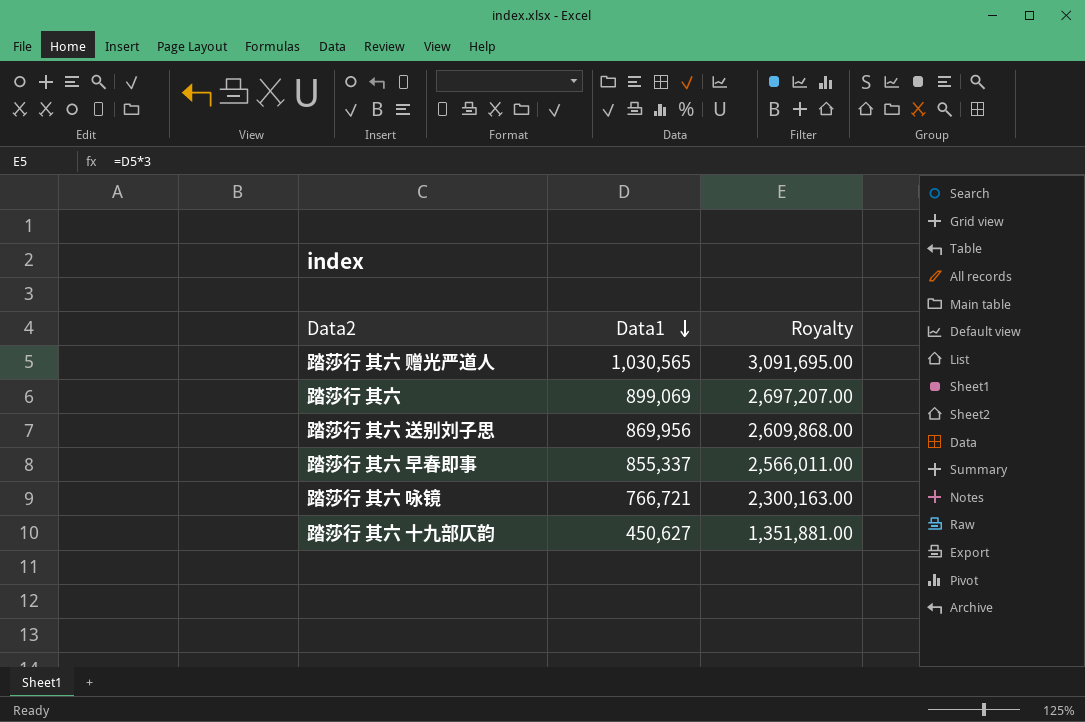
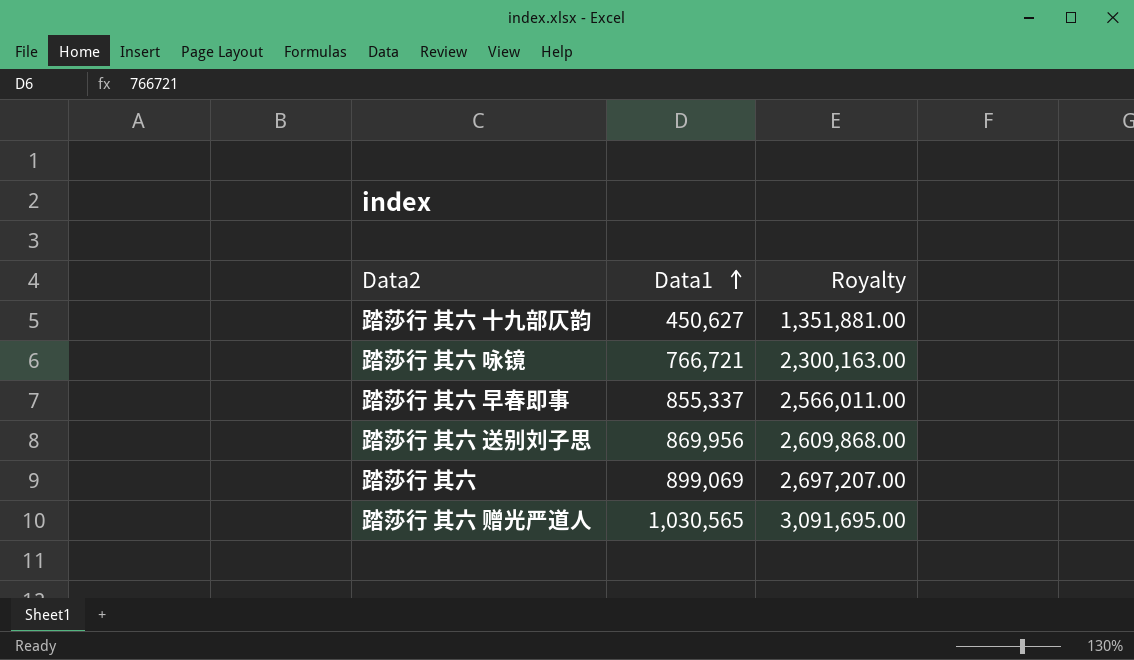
row order: Data1 descending -> Data1 ascending

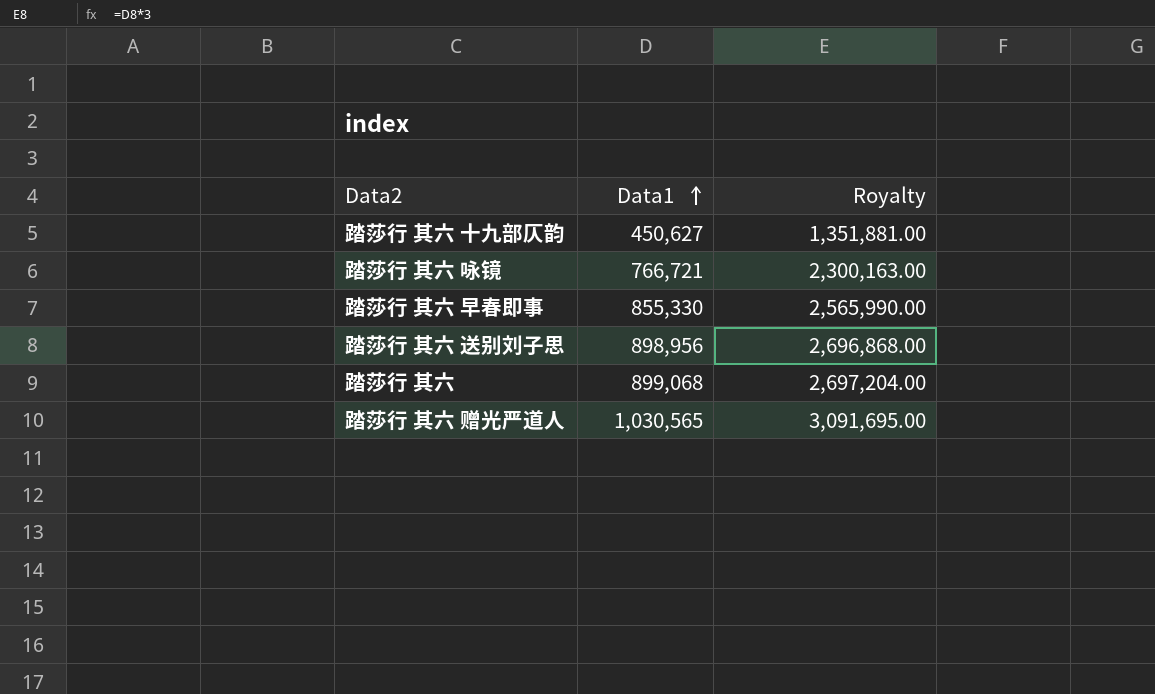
踏莎行 其六 早春即事 | Data1: 855,337 -> 855,330
踏莎行 其六 早春即事 | Royalty: 2,566,011.00 -> 2,565,990.00
踏莎行 其六 送别刘子思 | Data1: 869,956 -> 898,956
踏莎行 其六 送别刘子思 | Royalty: 2,609,868.00 -> 2,696,868.00
踏莎行 其六 | Data1: 899,069 -> 899,068
踏莎行 其六 | Royalty: 2,697,207.00 -> 2,697,204.00

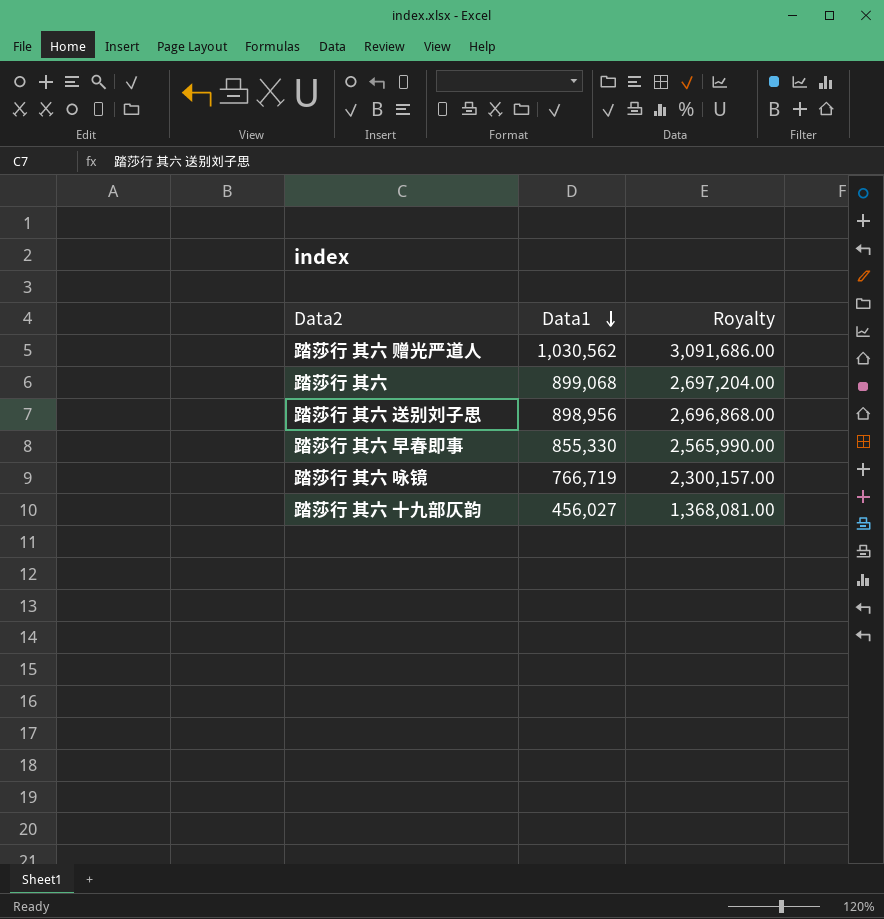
row order: Data1 ascending -> Data1 descending
踏莎行 其六 赠光严道人 | Data1: 1,030,565 -> 1,030,562
踏莎行 其六 赠光严道人 | Royalty: 3,091,695.00 -> 3,091,686.00
踏莎行 其六 咏镜 | Data1: 766,721 -> 766,719
踏莎行 其六 咏镜 | Royalty: 2,300,163.00 -> 2,300,157.00
踏莎行 其六 十九部仄韵 | Data1: 450,627 -> 456,027
踏莎行 其六 十九部仄韵 | Royalty: 1,351,881.00 -> 1,368,081.00

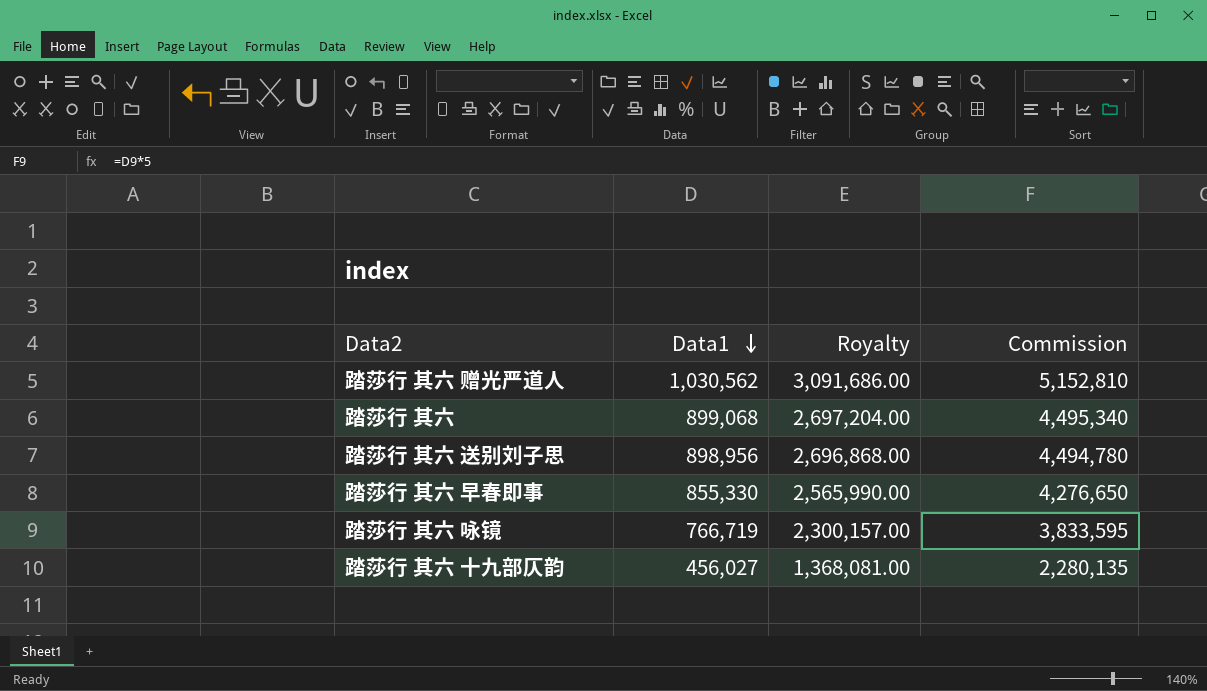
column Commission | formula: none -> [Data1] * 5

